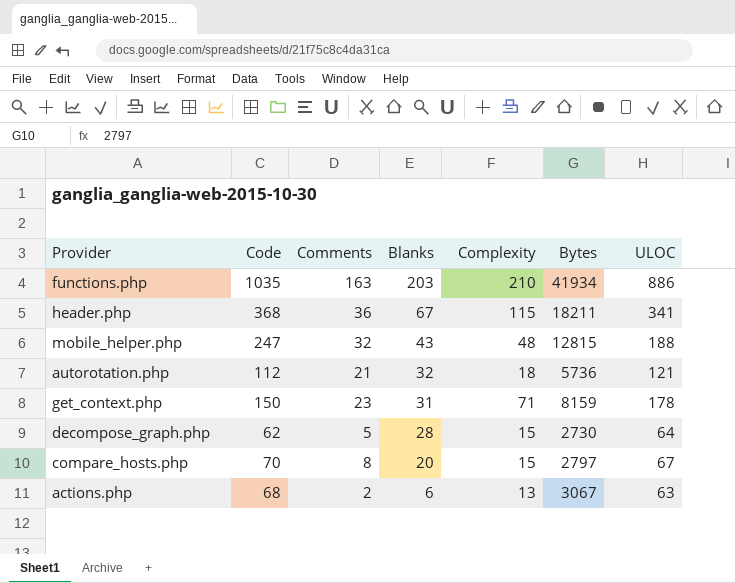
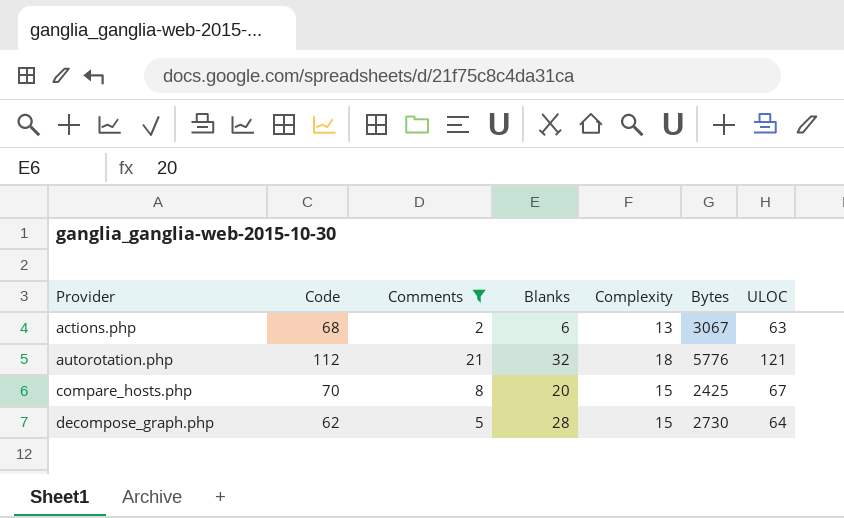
filter: none -> Comments <= 21
row order: Blanks descending -> Provider ascending
autorotation.php | Bytes: 5736 -> 5776
compare_hosts.php | Bytes: 2797 -> 2425

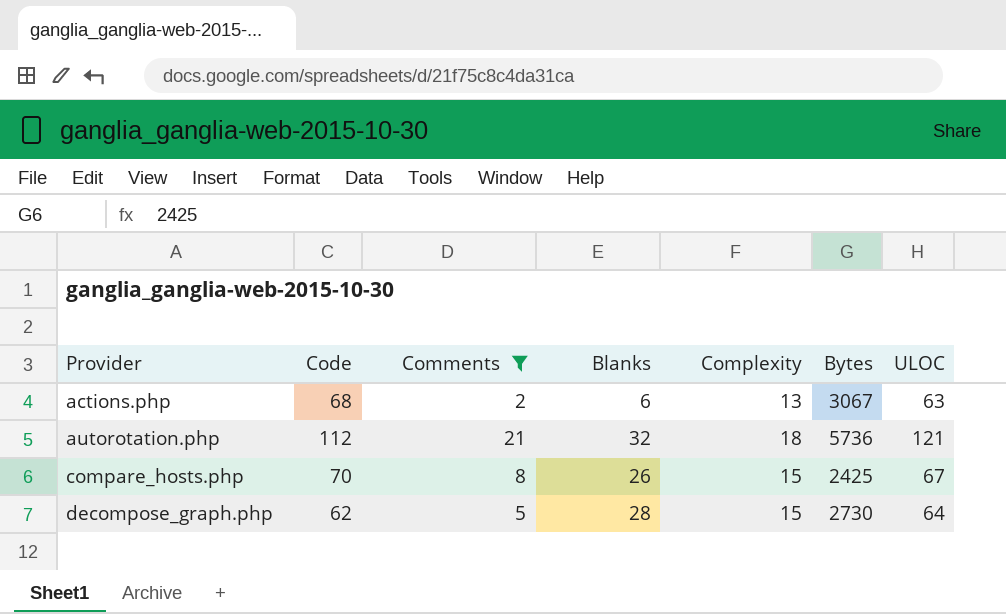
autorotation.php | Bytes: 5776 -> 5736
compare_hosts.php | Blanks: 20 -> 26

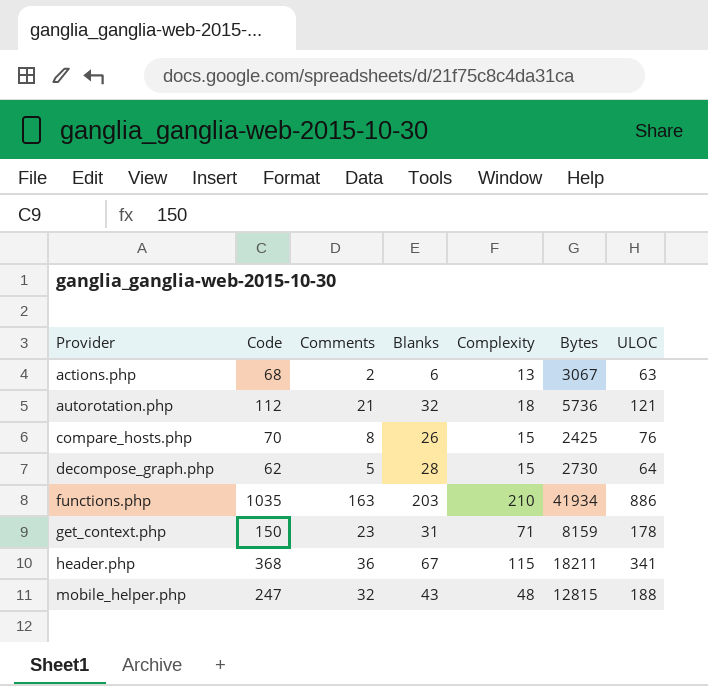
filter: Comments <= 21 -> none
compare_hosts.php | ULOC: 67 -> 76

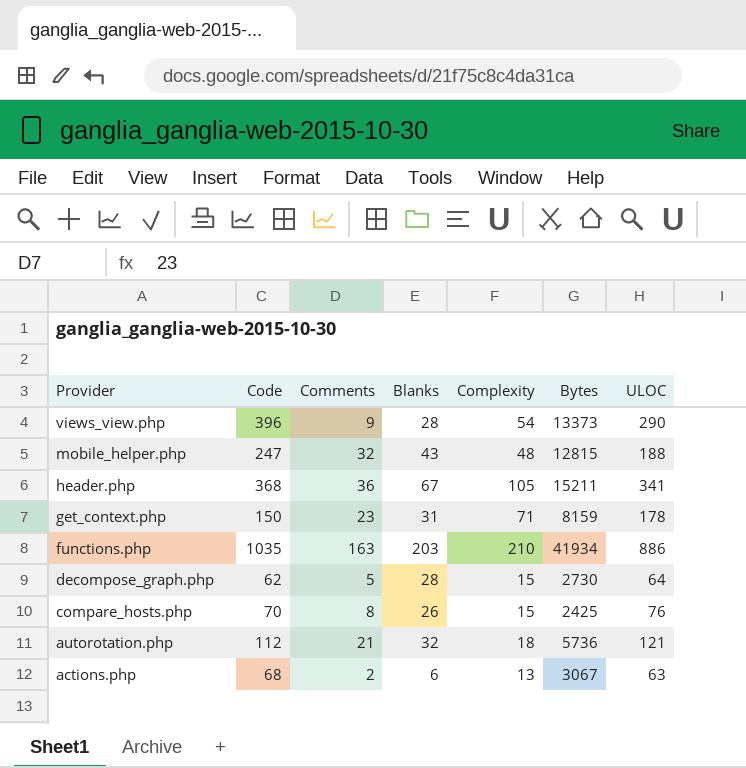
row order: Provider ascending -> Provider descending
row views_view.php: none -> 396 | 9 | 28 | 54 | 13373 | 290
header.php | Complexity: 115 -> 105
header.php | Bytes: 18211 -> 15211

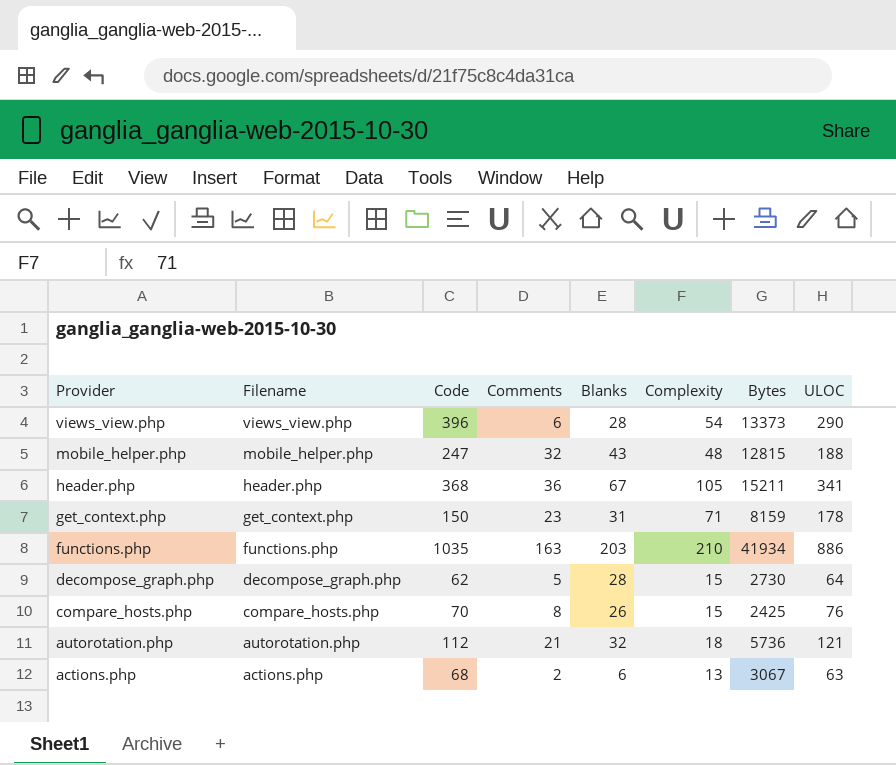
column Filename | position: none -> 2
views_view.php | Comments: 9 -> 6

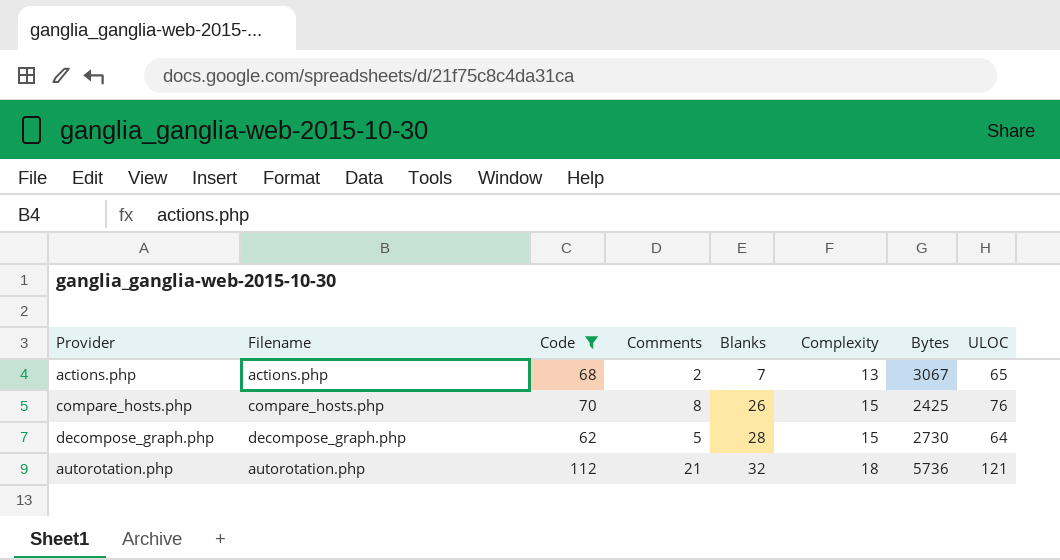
filter: none -> Code <= 112
row order: Provider descending -> Blanks ascending
actions.php | Blanks: 6 -> 7
actions.php | ULOC: 63 -> 65

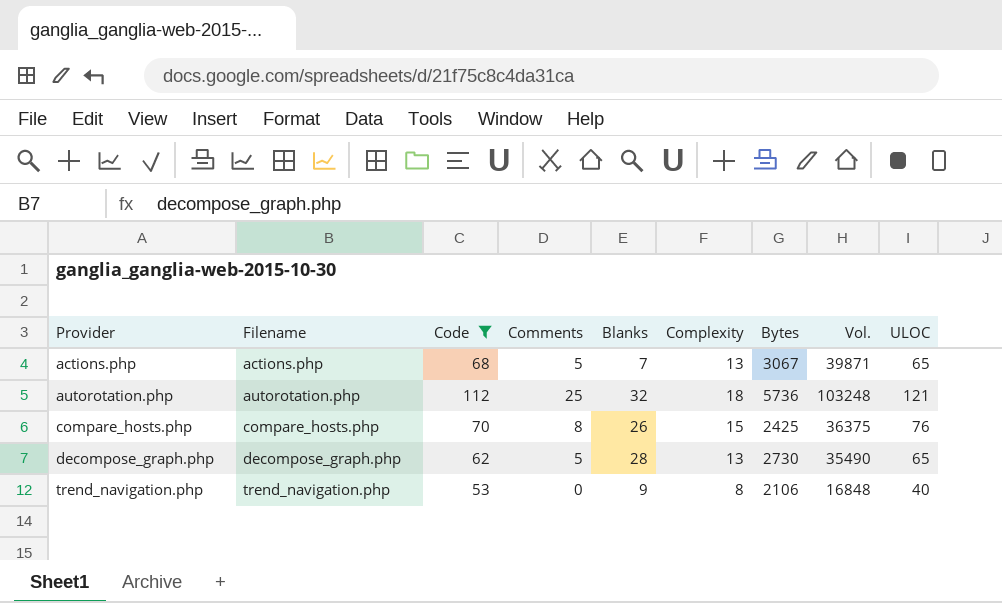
row order: Blanks ascending -> Provider ascending
column Vol. | formula: none -> [Complexity] * [Bytes]
actions.php | Comments: 2 -> 5
autorotation.php | Comments: 21 -> 25
decompose_graph.php | Complexity: 15 -> 13
decompose_graph.php | ULOC: 64 -> 65
row trend_navigation.php: none -> trend_navigation.php | 53 | 0 | 9 | 8 | 2106 | 16848 | 40

